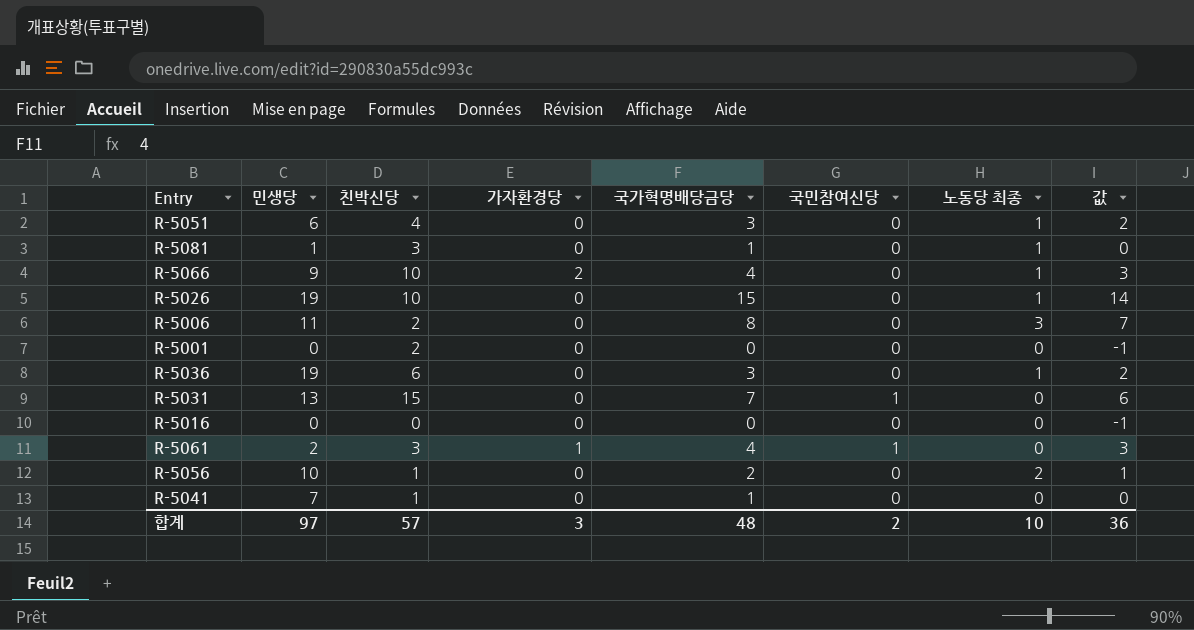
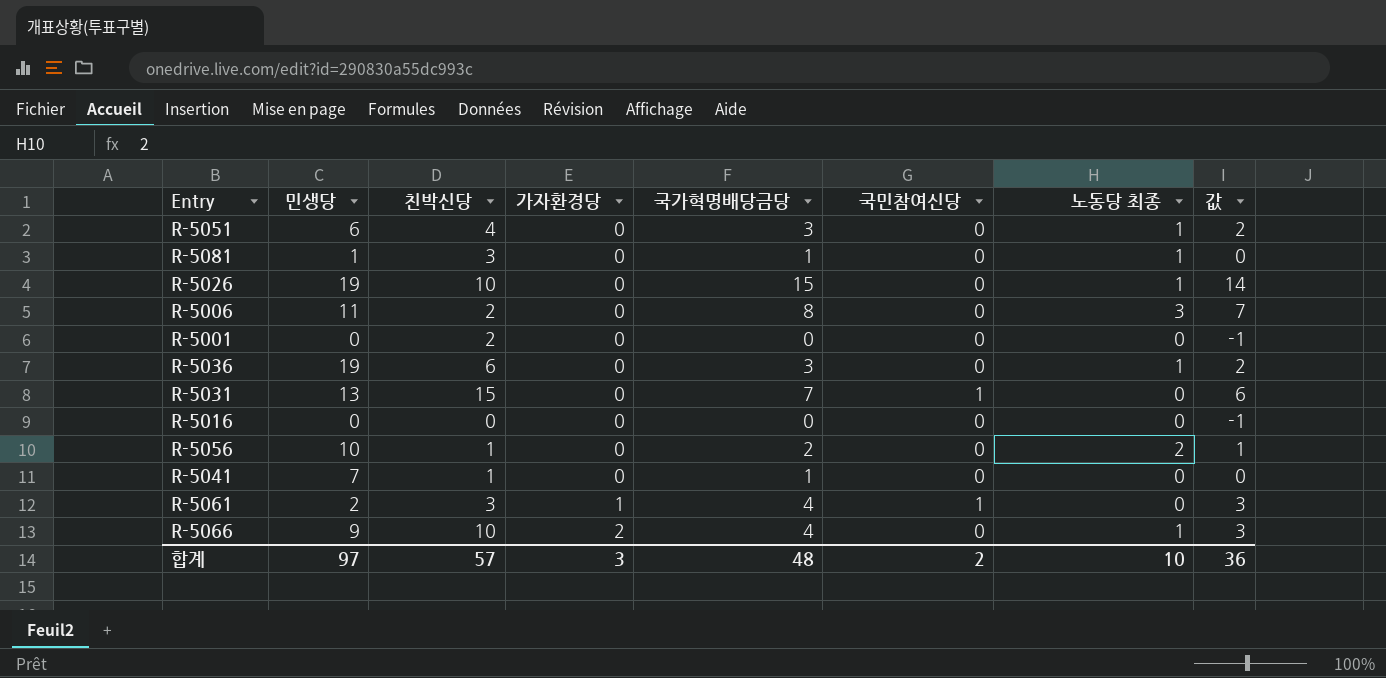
row order: none -> 가자환경당 ascending

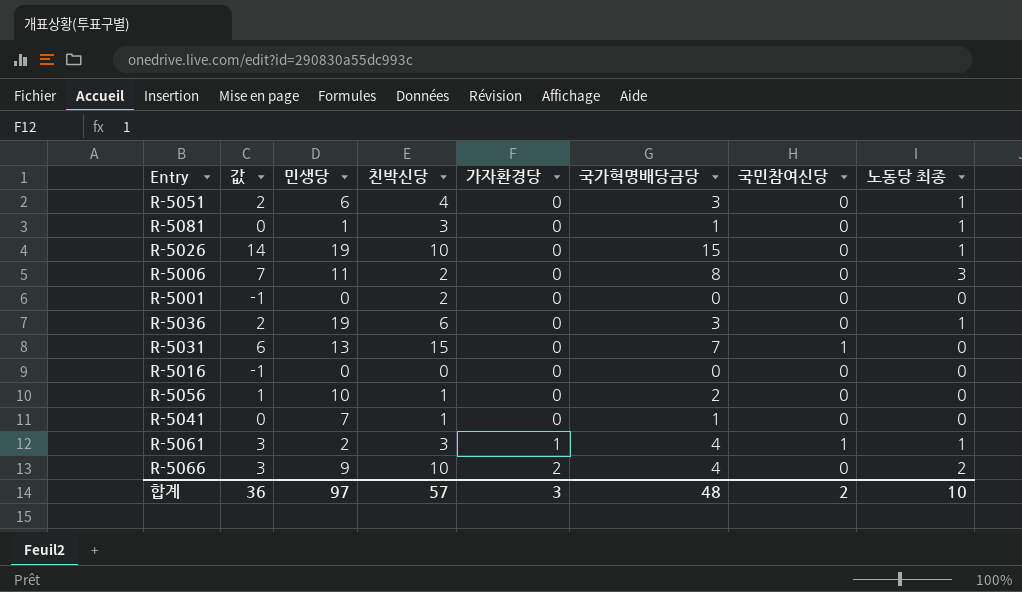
column 값 | position: 8 -> 2
R-5056 | 노동당 최종: 2 -> 0
R-5061 | 노동당 최종: 0 -> 1
R-5066 | 노동당 최종: 1 -> 2

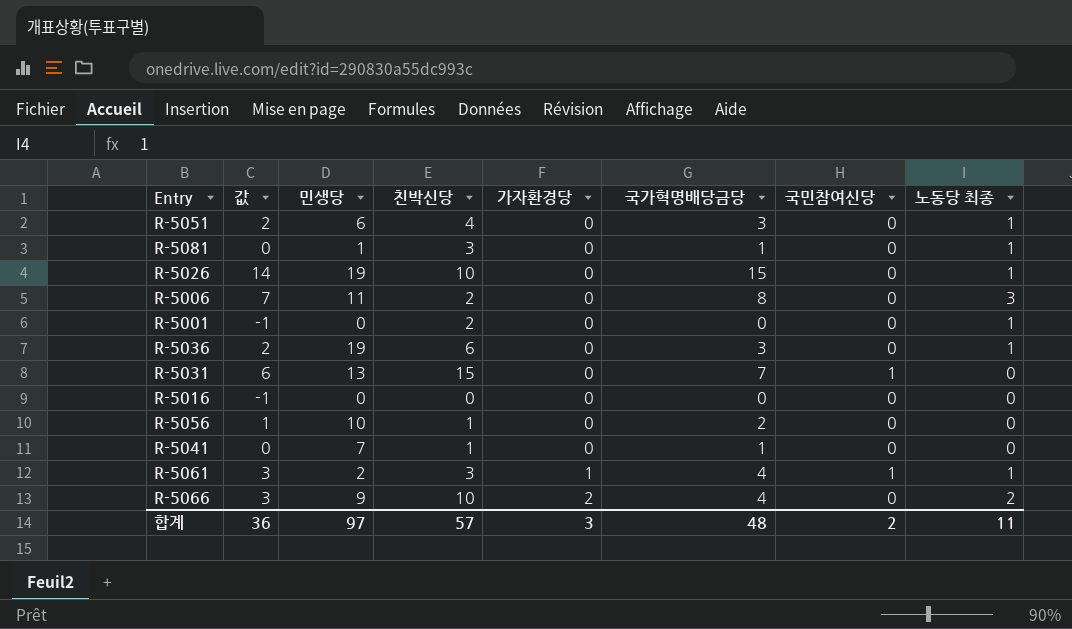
R-5001 | 노동당 최종: 0 -> 1
합계 | 노동당 최종: 10 -> 11

